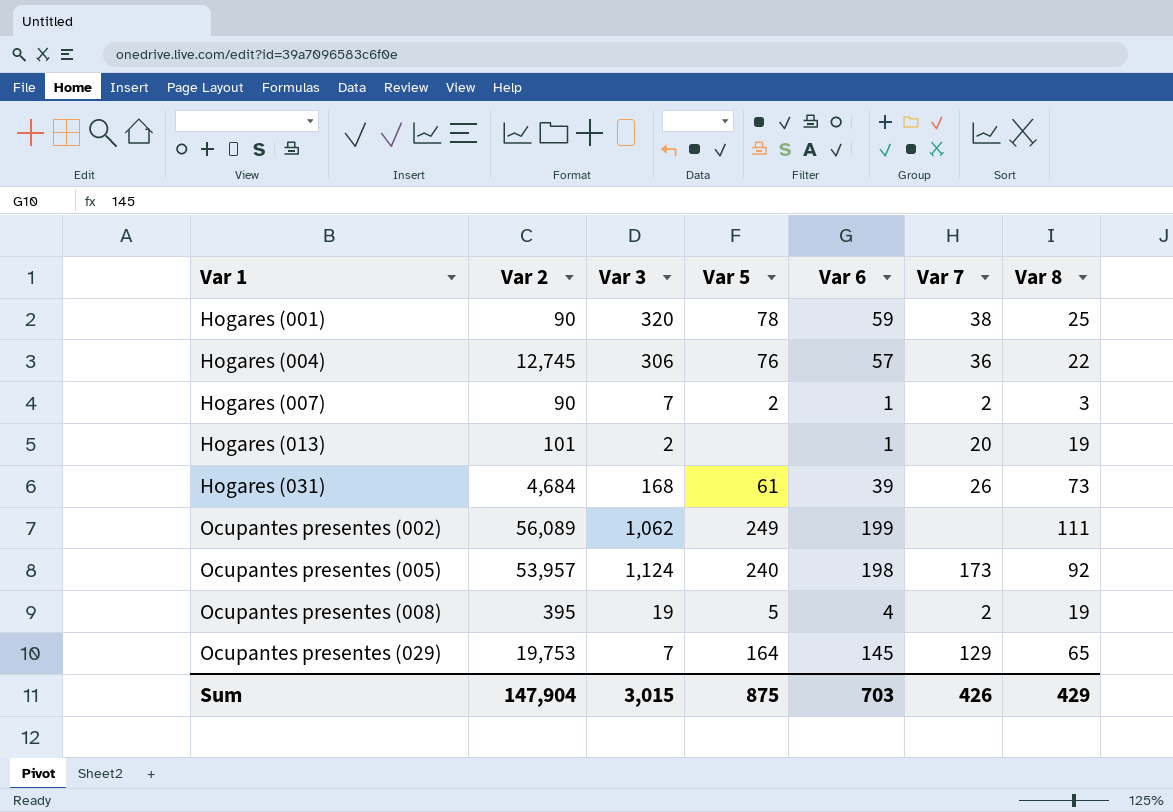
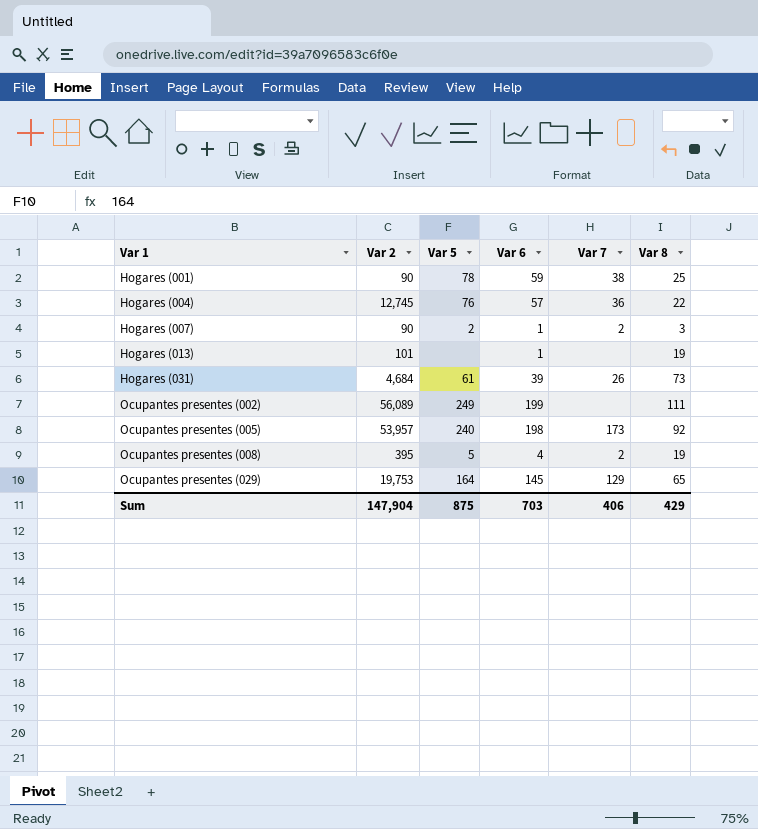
column Var 3 | position: 3 -> none
Hogares (013) | Var 7: 20 -> none
Sum | Var 7: 426 -> 406

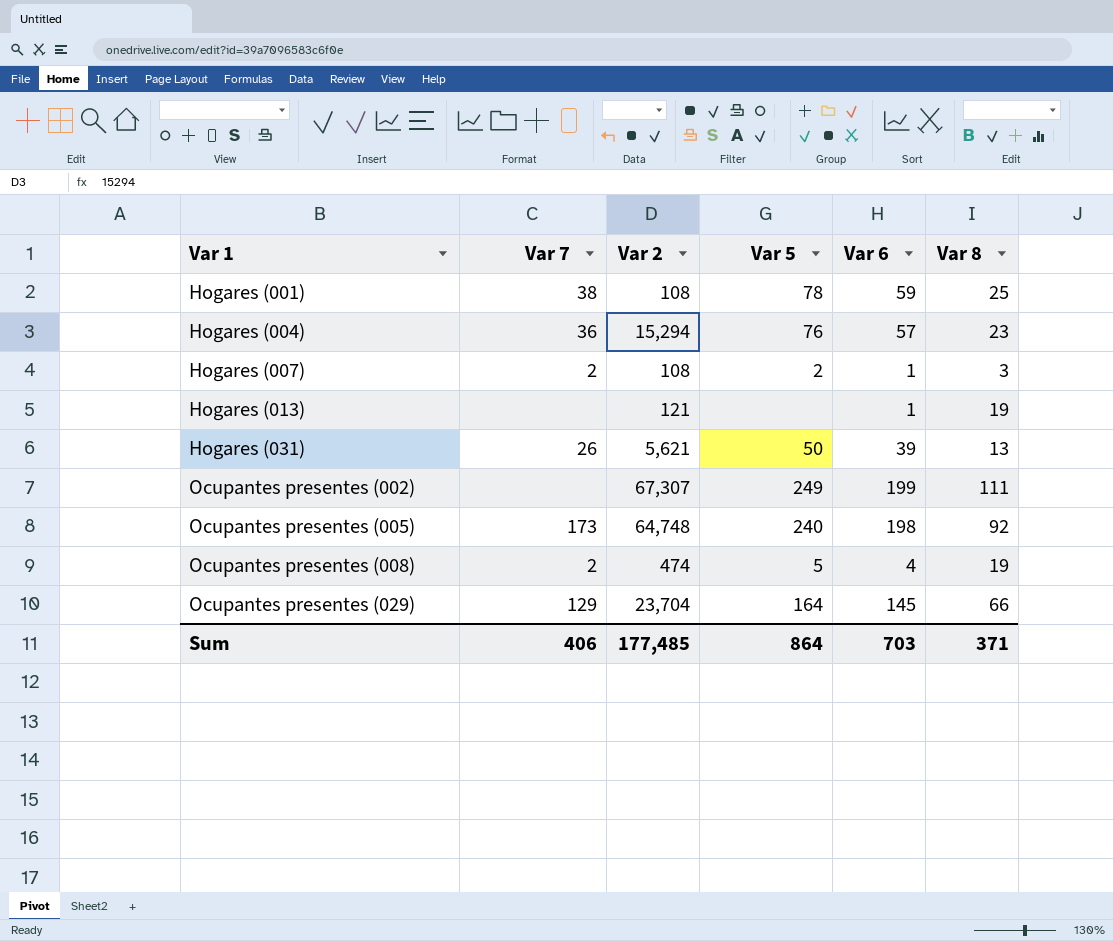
column Var 7 | position: 5 -> 2
Hogares (001) | Var 2: 90 -> 108
Hogares (004) | Var 2: 12,745 -> 15,294
Hogares (004) | Var 8: 22 -> 23
Hogares (007) | Var 2: 90 -> 108
Hogares (013) | Var 2: 101 -> 121
Hogares (031) | Var 2: 4,684 -> 5,621
Hogares (031) | Var 5: 61 -> 50
Hogares (031) | Var 8: 73 -> 13
Ocupantes presentes (002) | Var 2: 56,089 -> 67,307
Ocupantes presentes (005) | Var 2: 53,957 -> 64,748
Ocupantes presentes (008) | Var 2: 395 -> 474
Ocupantes presentes (029) | Var 2: 19,753 -> 23,704
Ocupantes presentes (029) | Var 8: 65 -> 66
Sum | Var 2: 147,904 -> 177,485
Sum | Var 5: 875 -> 864
Sum | Var 8: 429 -> 371

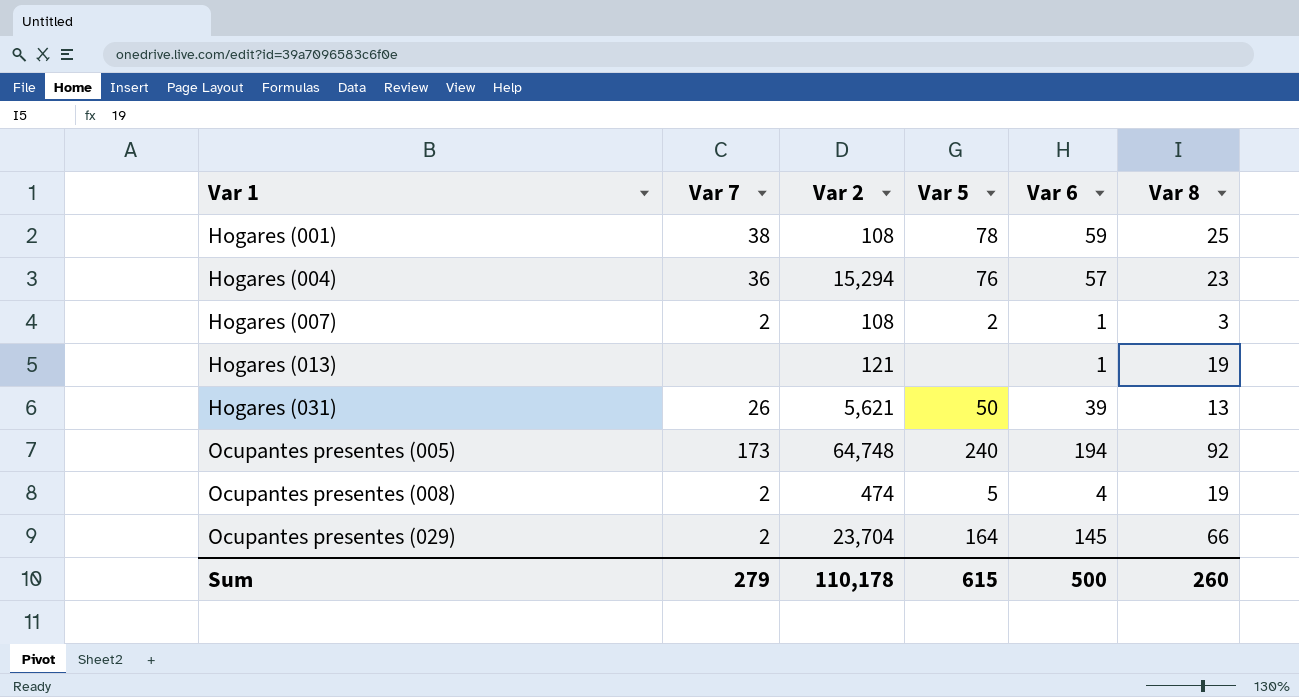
row Ocupantes presentes (002): none | 67,307 | 249 | 199 | 111 -> none
Ocupantes presentes (005) | Var 6: 198 -> 194
Ocupantes presentes (029) | Var 7: 129 -> 2
Sum | Var 7: 406 -> 279
Sum | Var 2: 177,485 -> 110,178
Sum | Var 5: 864 -> 615
Sum | Var 6: 703 -> 500
Sum | Var 8: 371 -> 260

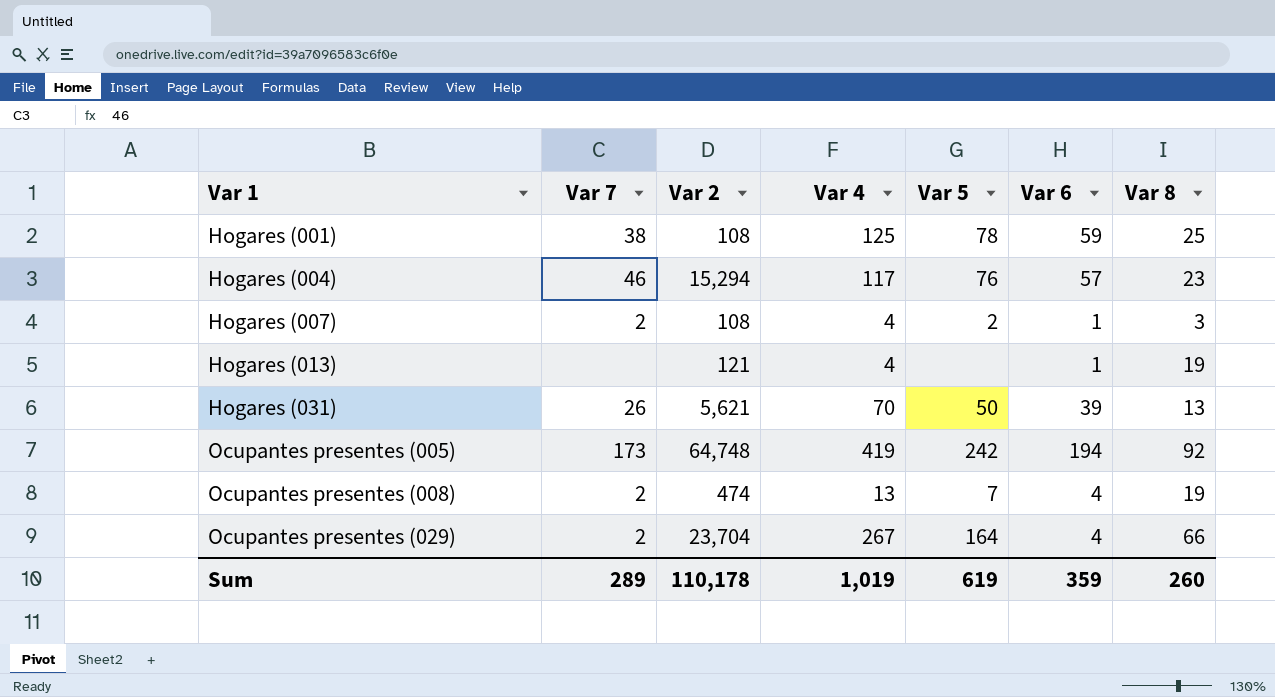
column Var 4 | position: none -> 4
Hogares (004) | Var 7: 36 -> 46
Ocupantes presentes (005) | Var 5: 240 -> 242
Ocupantes presentes (008) | Var 5: 5 -> 7
Ocupantes presentes (029) | Var 6: 145 -> 4
Sum | Var 7: 279 -> 289
Sum | Var 5: 615 -> 619
Sum | Var 6: 500 -> 359

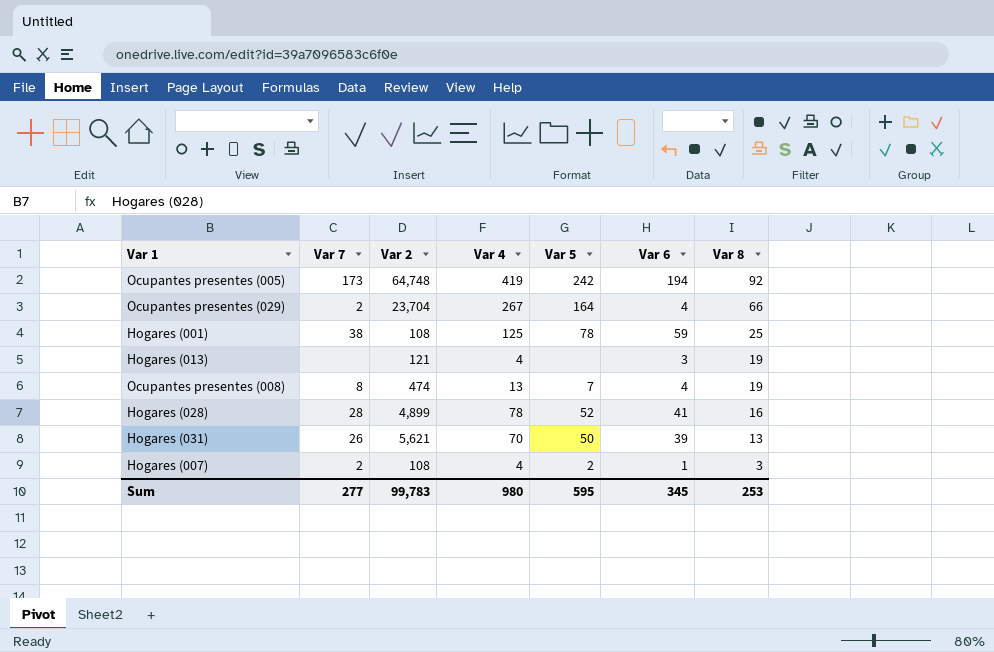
row order: Var 1 ascending -> Var 8 descending
row Hogares (004): 46 | 15,294 | 117 | 76 | 57 | 23 -> none
Hogares (013) | Var 6: 1 -> 3
Ocupantes presentes (008) | Var 7: 2 -> 8
row Hogares (028): none -> 28 | 4,899 | 78 | 52 | 41 | 16
Sum | Var 7: 289 -> 277
Sum | Var 2: 110,178 -> 99,783
Sum | Var 4: 1,019 -> 980
Sum | Var 5: 619 -> 595
Sum | Var 6: 359 -> 345
Sum | Var 8: 260 -> 253

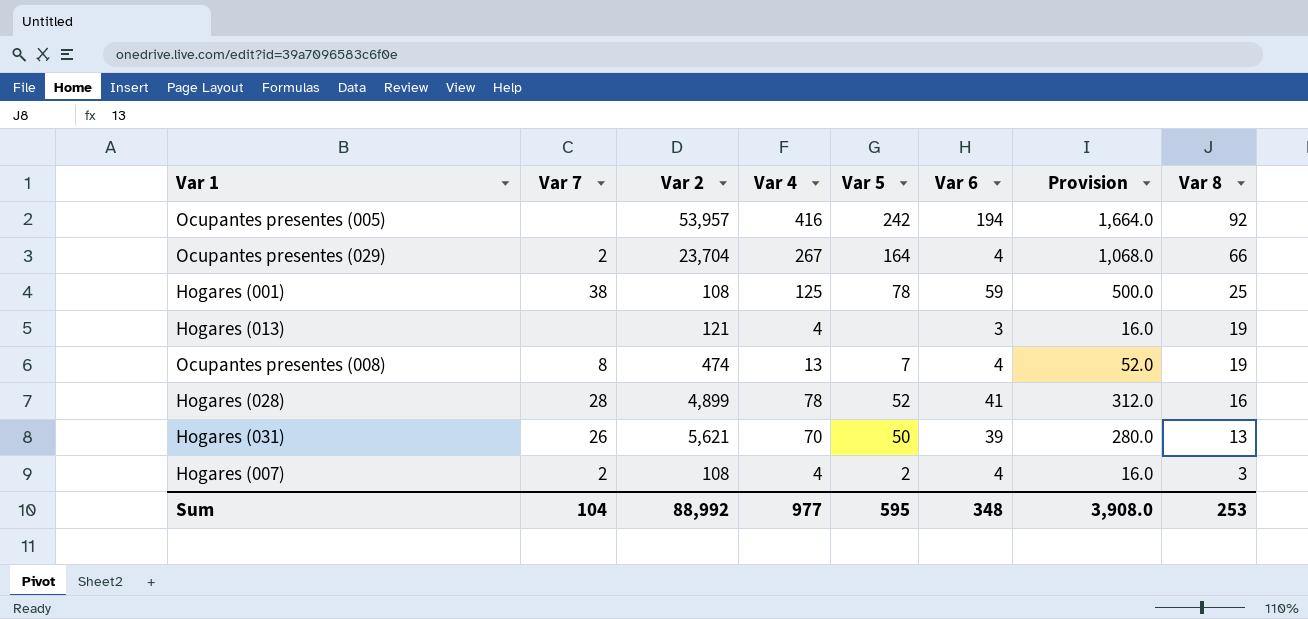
column Provision | formula: none -> [Var 4] * 4
Ocupantes presentes (005) | Var 7: 173 -> none
Ocupantes presentes (005) | Var 2: 64,748 -> 53,957
Ocupantes presentes (005) | Var 4: 419 -> 416
Hogares (007) | Var 6: 1 -> 4
Sum | Var 7: 277 -> 104
Sum | Var 2: 99,783 -> 88,992
Sum | Var 4: 980 -> 977
Sum | Var 6: 345 -> 348

